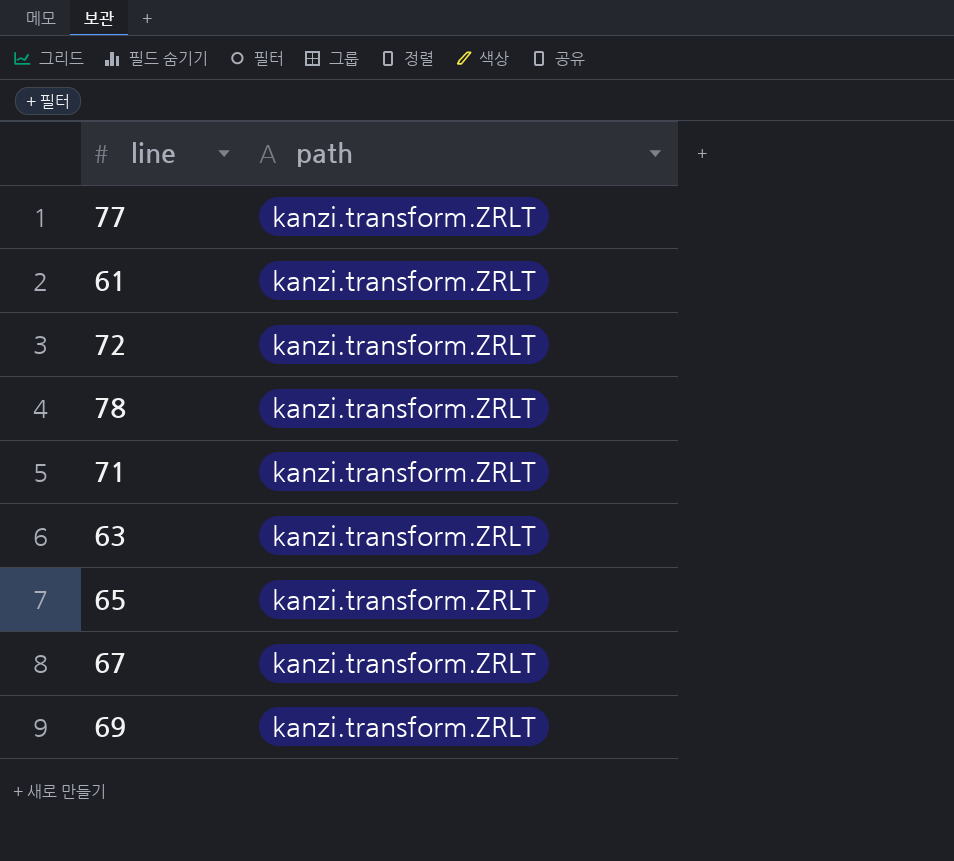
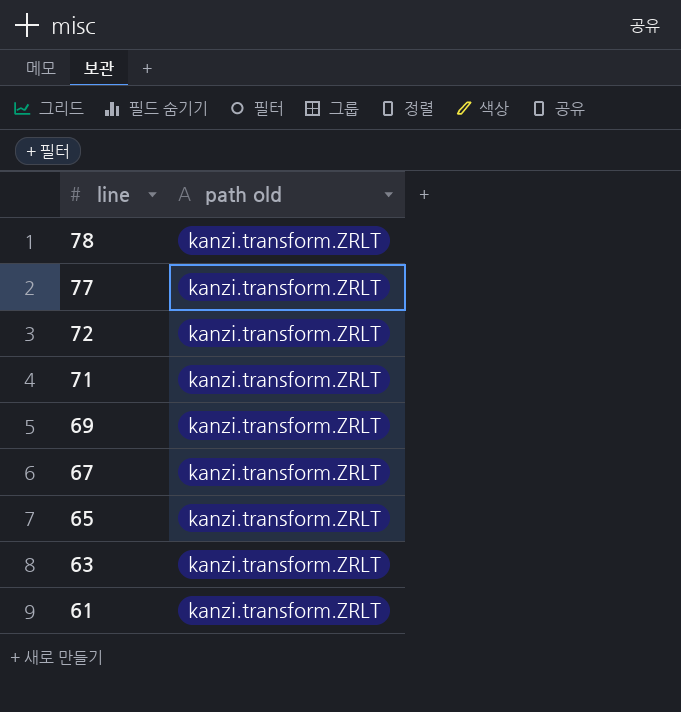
row order: none -> line descending
column name: path -> path old

